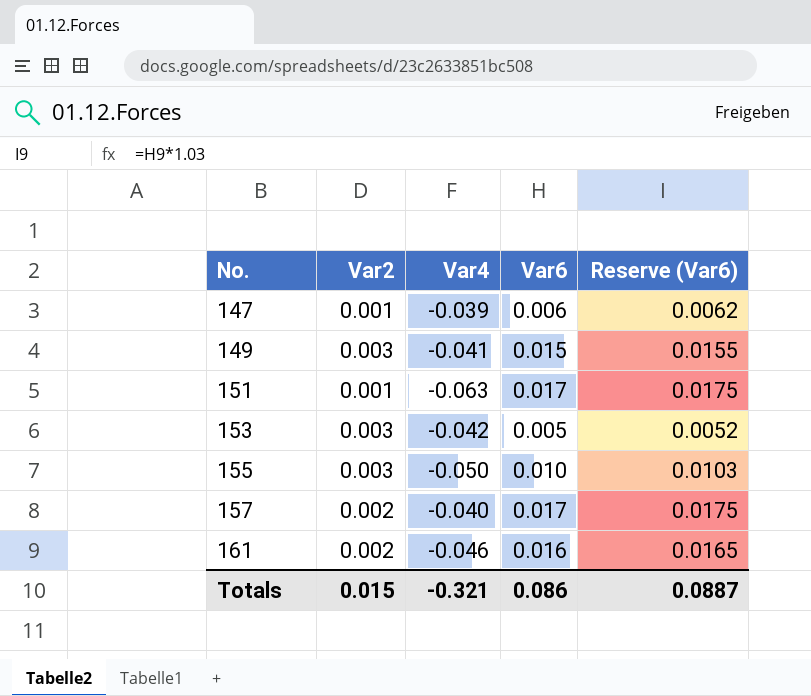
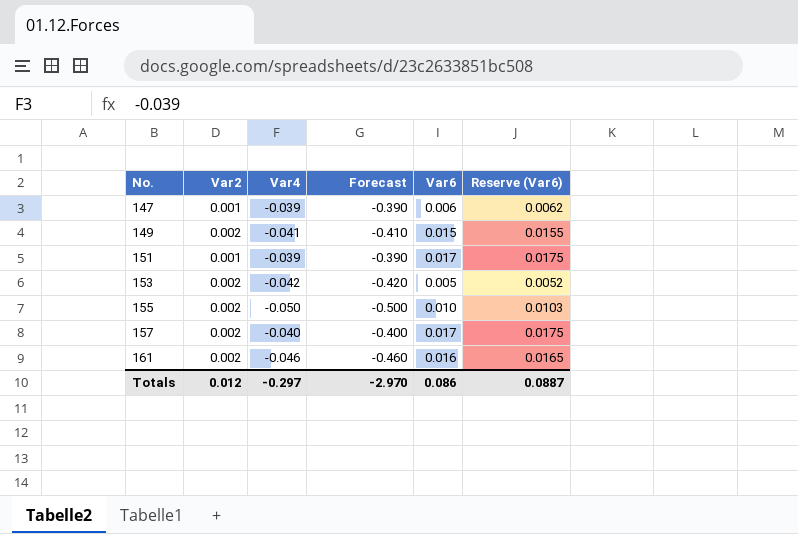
column Forecast | formula: none -> [Var4] * 10
149 | Var2: 0.003 -> 0.002
151 | Var4: -0.063 -> -0.039
153 | Var2: 0.003 -> 0.002
155 | Var2: 0.003 -> 0.002
Totals | Var2: 0.015 -> 0.012
Totals | Var4: -0.321 -> -0.297

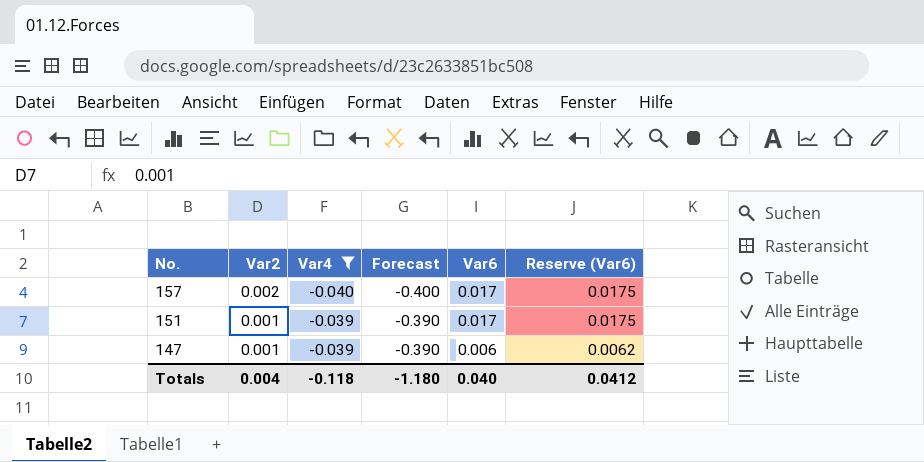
filter: none -> Var4 >= -0.040
row order: No. ascending -> No. descending
Totals | Var2: 0.012 -> 0.004
Totals | Var4: -0.297 -> -0.118
Totals | Forecast: -2.970 -> -1.180
Totals | Var6: 0.086 -> 0.040
Totals | Reserve (Var6): 0.0887 -> 0.0412

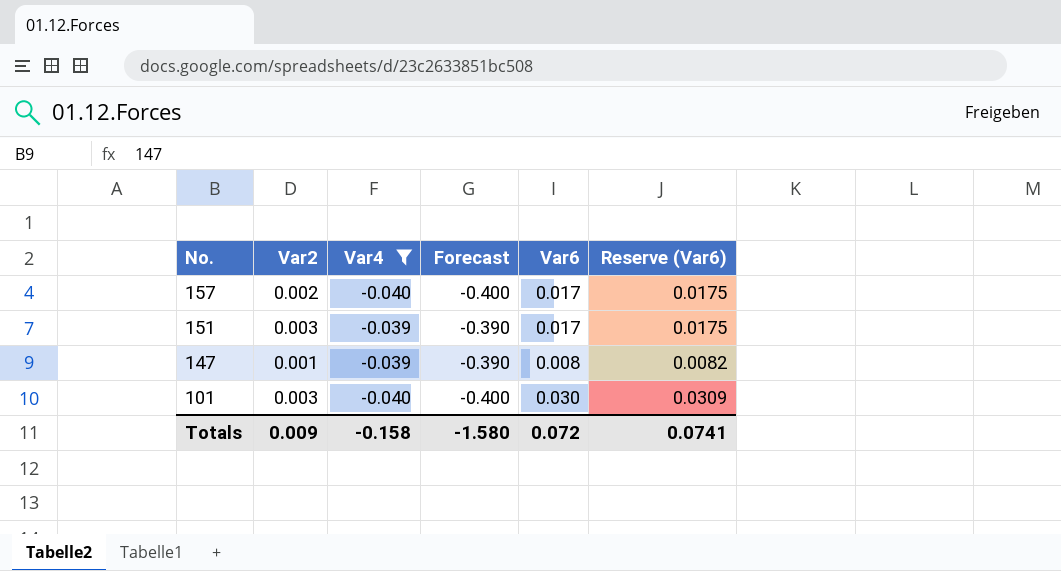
151 | Var2: 0.001 -> 0.003
147 | Var6: 0.006 -> 0.008
147 | Reserve (Var6): 0.0062 -> 0.0082
row 101: none -> 0.003 | -0.040 | -0.400 | 0.030 | 0.0309
Totals | Var2: 0.004 -> 0.009
Totals | Var4: -0.118 -> -0.158
Totals | Forecast: -1.180 -> -1.580
Totals | Var6: 0.040 -> 0.072
Totals | Reserve (Var6): 0.0412 -> 0.0741

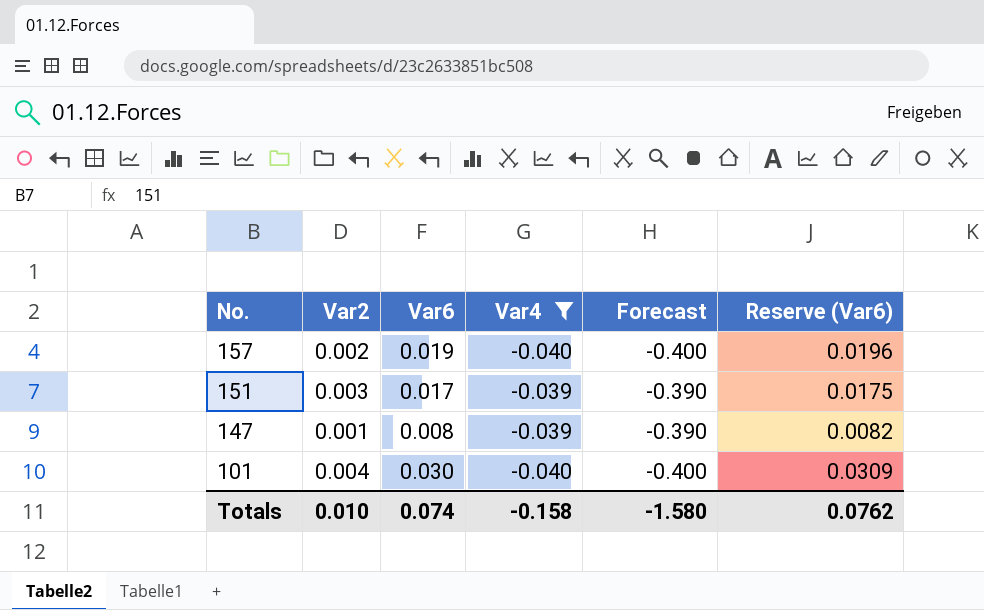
column Var6 | position: 5 -> 3
157 | Var6: 0.017 -> 0.019
157 | Reserve (Var6): 0.0175 -> 0.0196
101 | Var2: 0.003 -> 0.004
Totals | Var2: 0.009 -> 0.010
Totals | Var6: 0.072 -> 0.074
Totals | Reserve (Var6): 0.0741 -> 0.0762

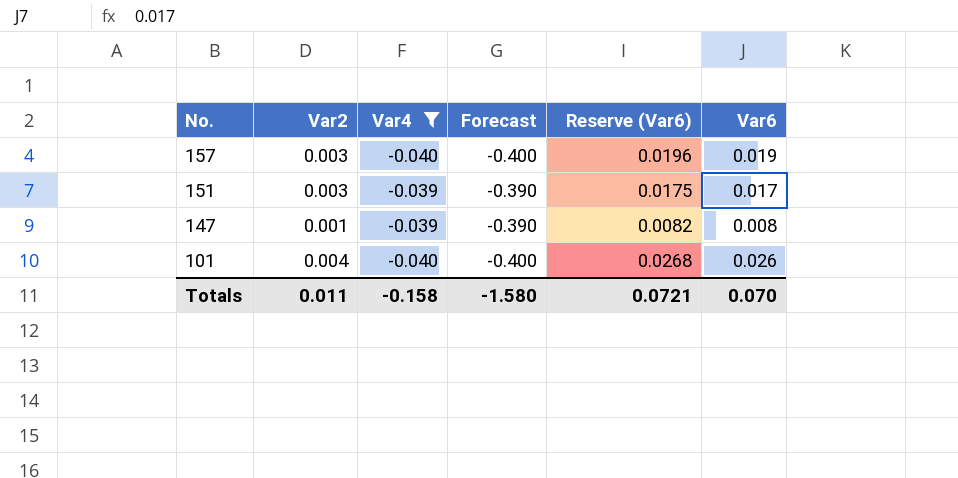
column Var6 | position: 3 -> 6
157 | Var2: 0.002 -> 0.003
101 | Reserve (Var6): 0.0309 -> 0.0268
101 | Var6: 0.030 -> 0.026
Totals | Var2: 0.010 -> 0.011
Totals | Reserve (Var6): 0.0762 -> 0.0721
Totals | Var6: 0.074 -> 0.070

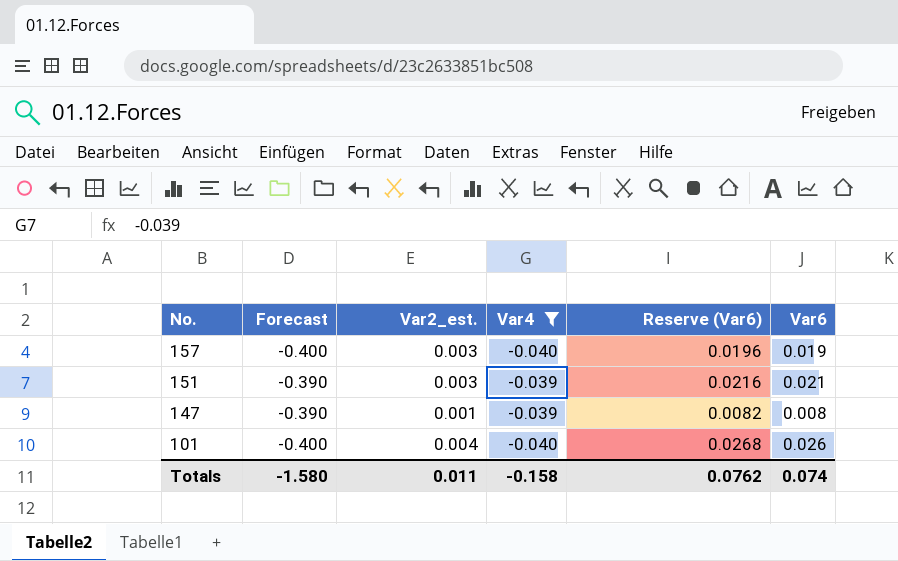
column Forecast | position: 4 -> 2
column name: Var2 -> Var2_est.
151 | Reserve (Var6): 0.0175 -> 0.0216
151 | Var6: 0.017 -> 0.021
Totals | Reserve (Var6): 0.0721 -> 0.0762
Totals | Var6: 0.070 -> 0.074

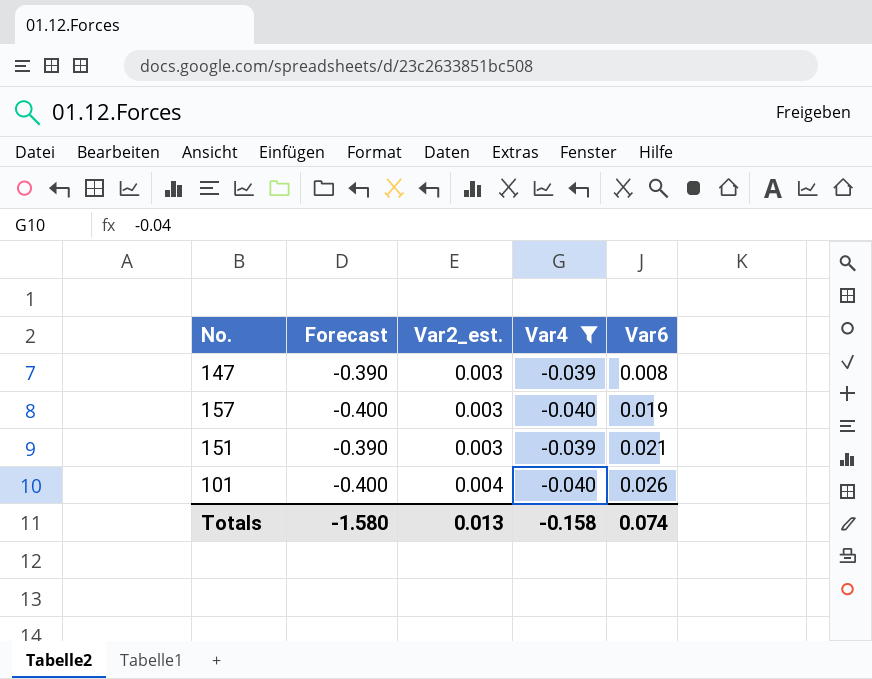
row order: No. descending -> Var2_est. ascending
column Reserve (Var6) | formula: [Var6] * 1.03 -> none
147 | Var2_est.: 0.001 -> 0.003
Totals | Var2_est.: 0.011 -> 0.013

